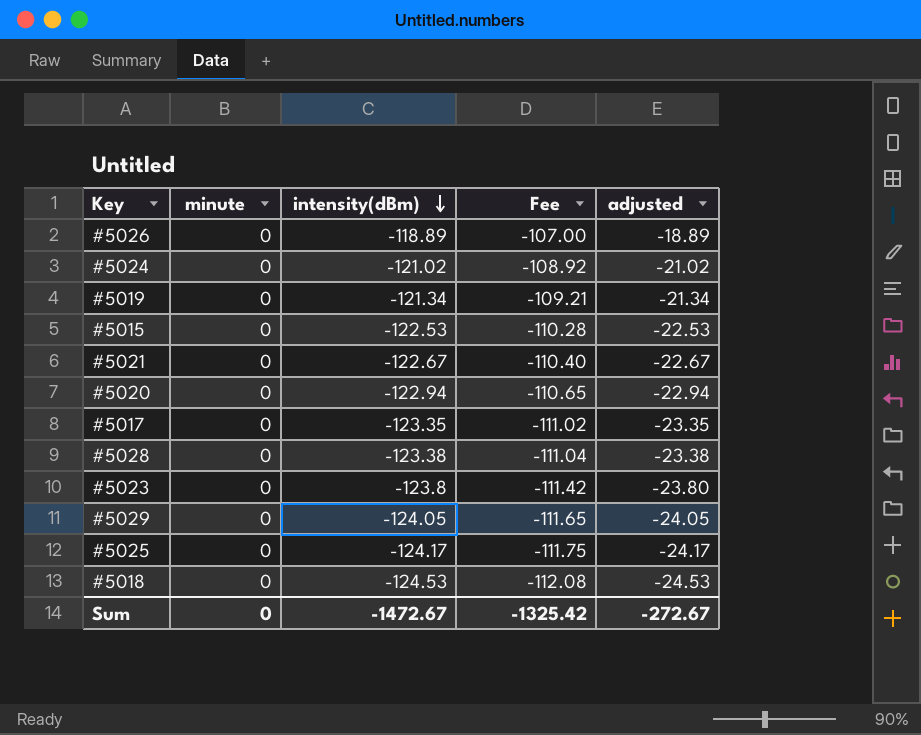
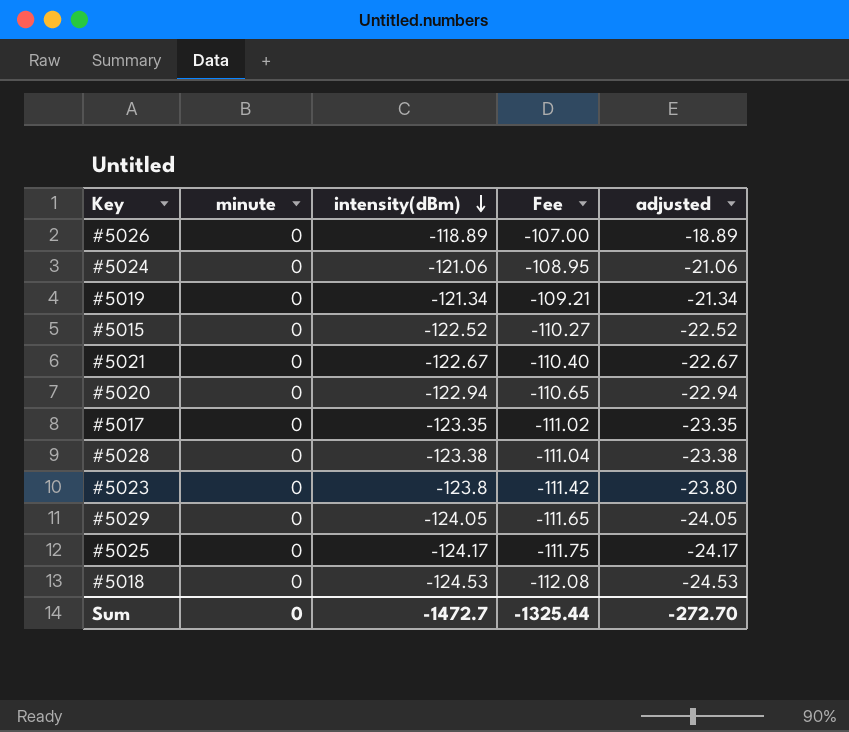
#5024 | intensity(dBm): -121.02 -> -121.06
#5024 | Fee: -108.92 -> -108.95
#5024 | adjusted: -21.02 -> -21.06
#5015 | intensity(dBm): -122.53 -> -122.52
#5015 | Fee: -110.28 -> -110.27
#5015 | adjusted: -22.53 -> -22.52
Sum | intensity(dBm): -1472.67 -> -1472.7
Sum | Fee: -1325.42 -> -1325.44
Sum | adjusted: -272.67 -> -272.70

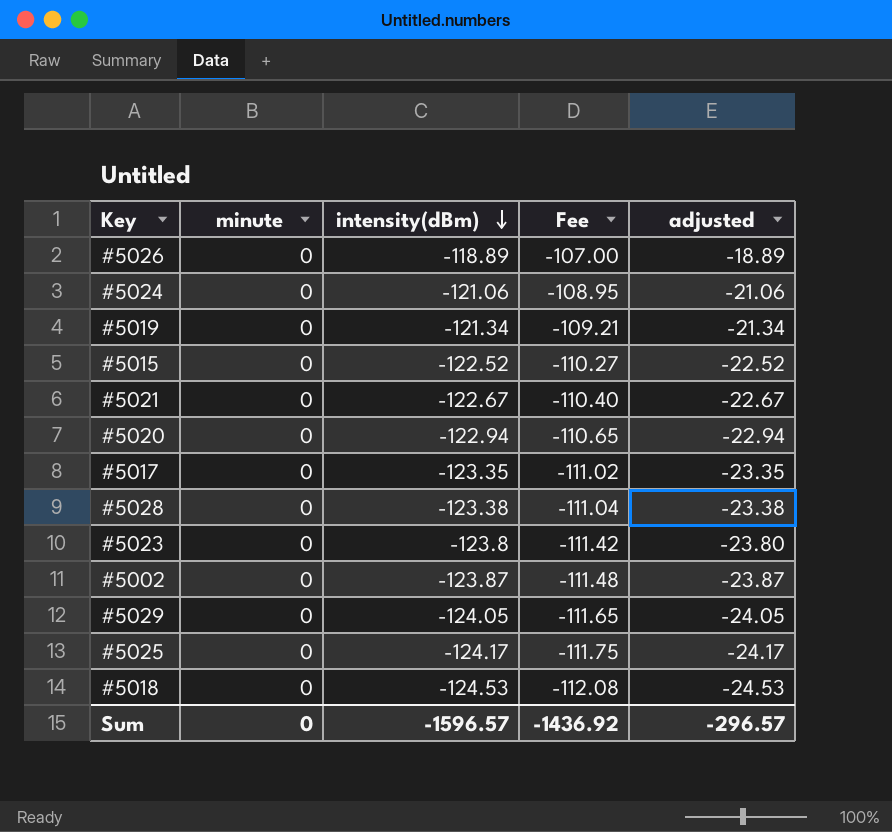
row #5002: none -> 0 | -123.87 | -111.48 | -23.87
Sum | intensity(dBm): -1472.7 -> -1596.57
Sum | Fee: -1325.44 -> -1436.92
Sum | adjusted: -272.70 -> -296.57

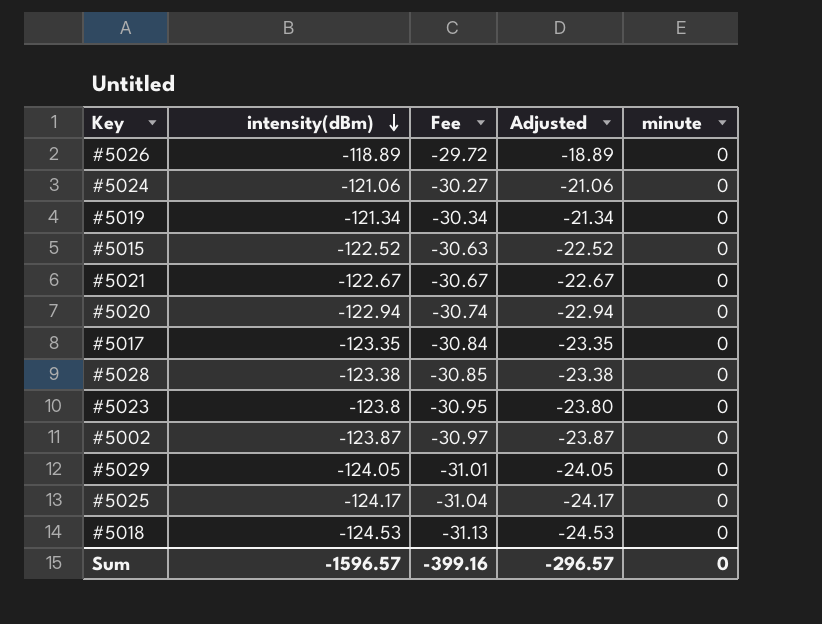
column Fee | formula: [intensity(dBm)] * 0.9 -> [intensity(dBm)] * 0.25
column name: adjusted -> Adjusted
column minute | position: 2 -> 5
Sum | Fee: -1436.92 -> -399.16

